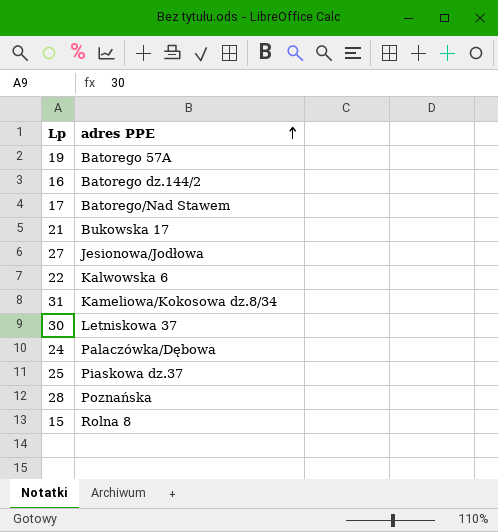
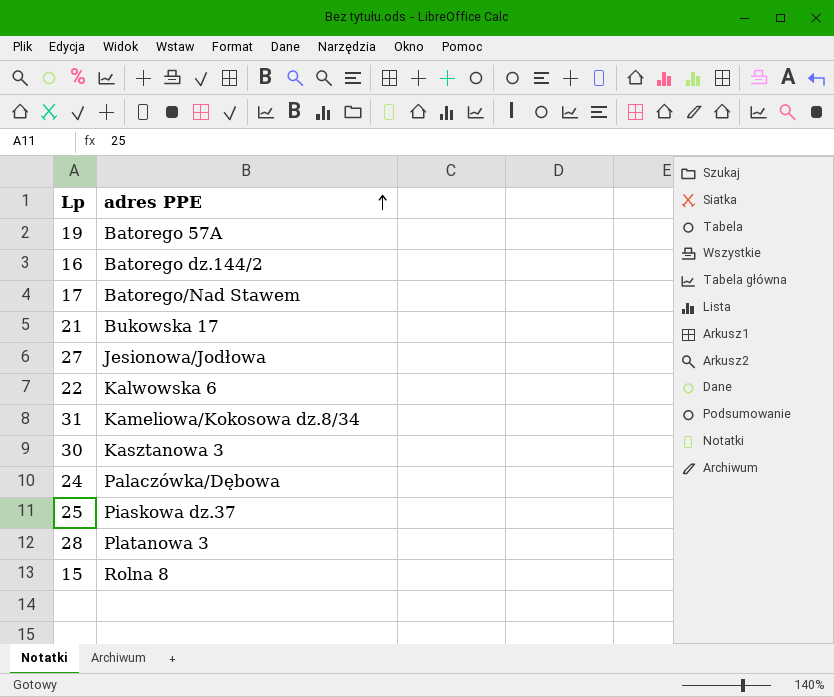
30 | adres PPE: Letniskowa 37 -> Kasztanowa 3
28 | adres PPE: Poznańska -> Platanowa 3

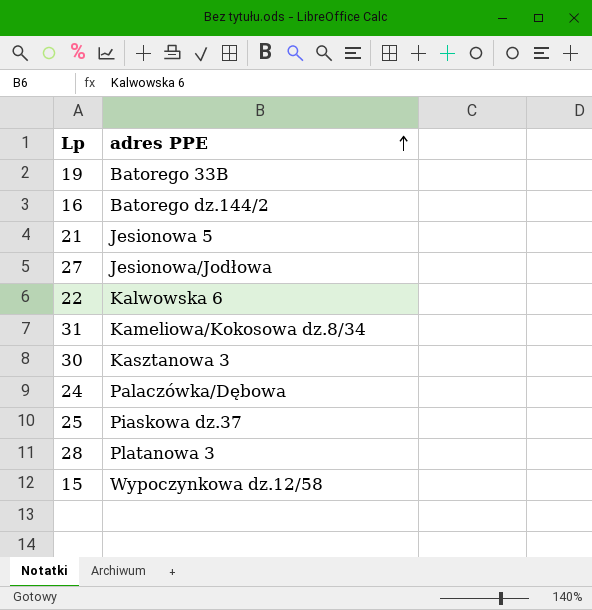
row 17: Batorego/Nad Stawem -> none
19 | adres PPE: Batorego 57A -> Batorego 33B
21 | adres PPE: Bukowska 17 -> Jesionowa 5
15 | adres PPE: Rolna 8 -> Wypoczynkowa dz.12/58

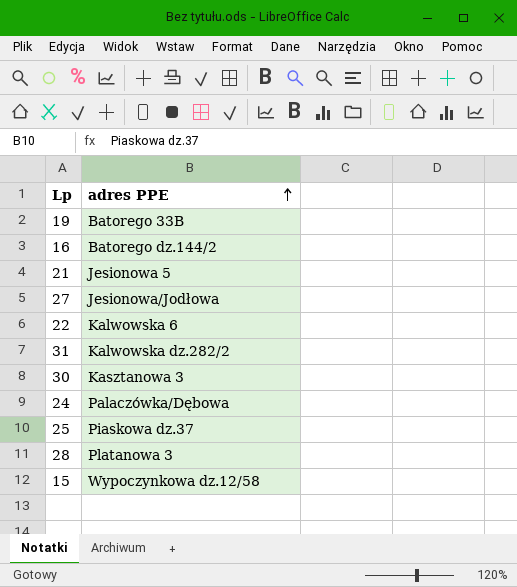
31 | adres PPE: Kameliowa/Kokosowa dz.8/34 -> Kalwowska dz.282/2

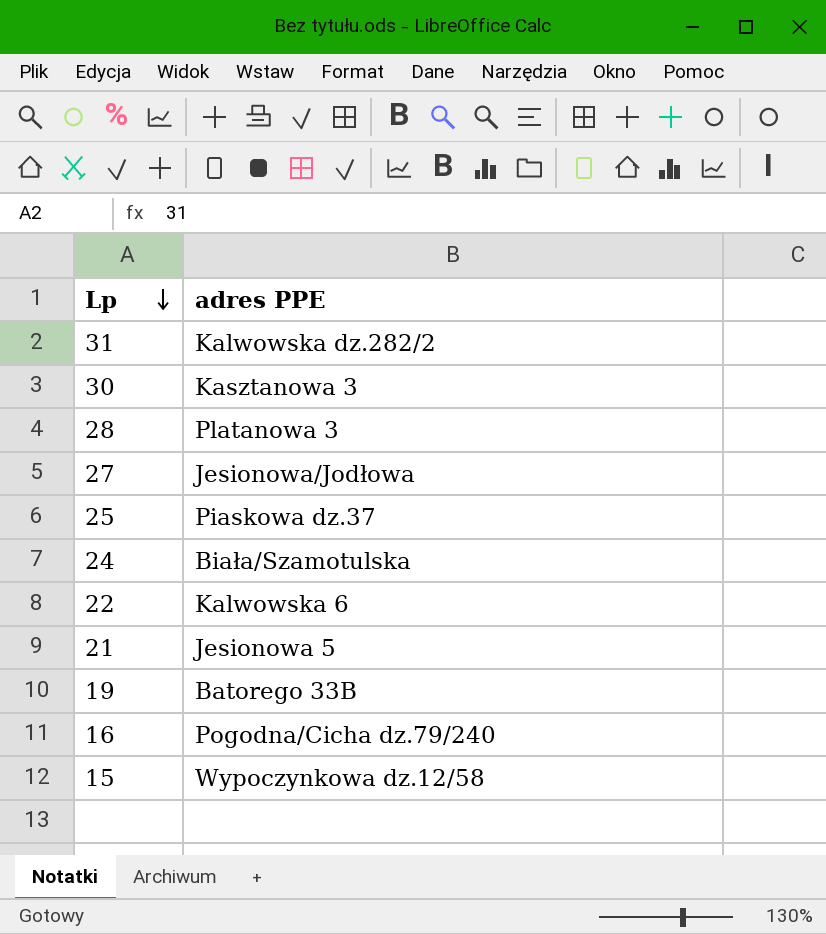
row order: adres PPE ascending -> Lp descending
24 | adres PPE: Palaczówka/Dębowa -> Biała/Szamotulska
16 | adres PPE: Batorego dz.144/2 -> Pogodna/Cicha dz.79/240

